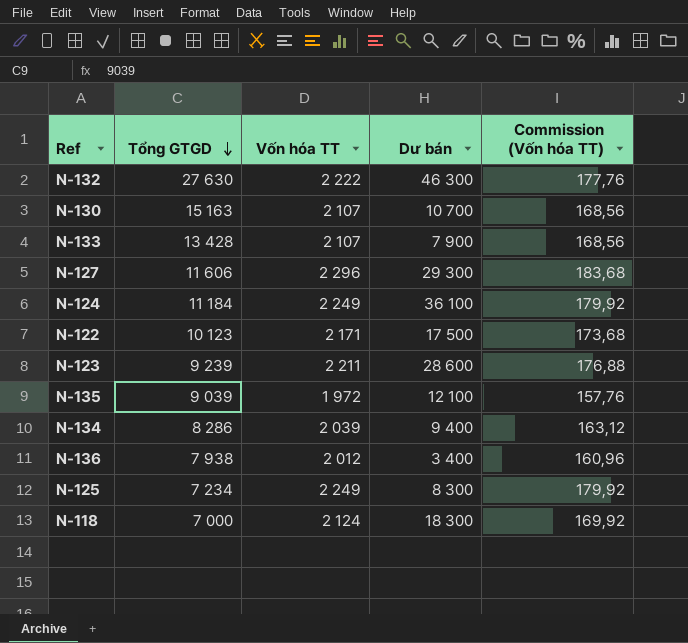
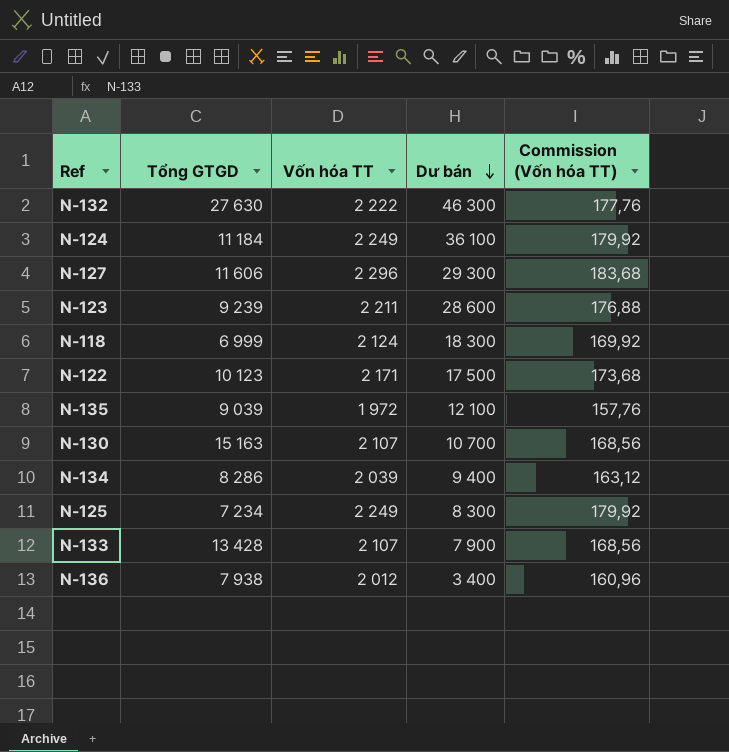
row order: Tổng GTGD descending -> Dư bán descending
N-118 | Tổng GTGD: 7 000 -> 6 999

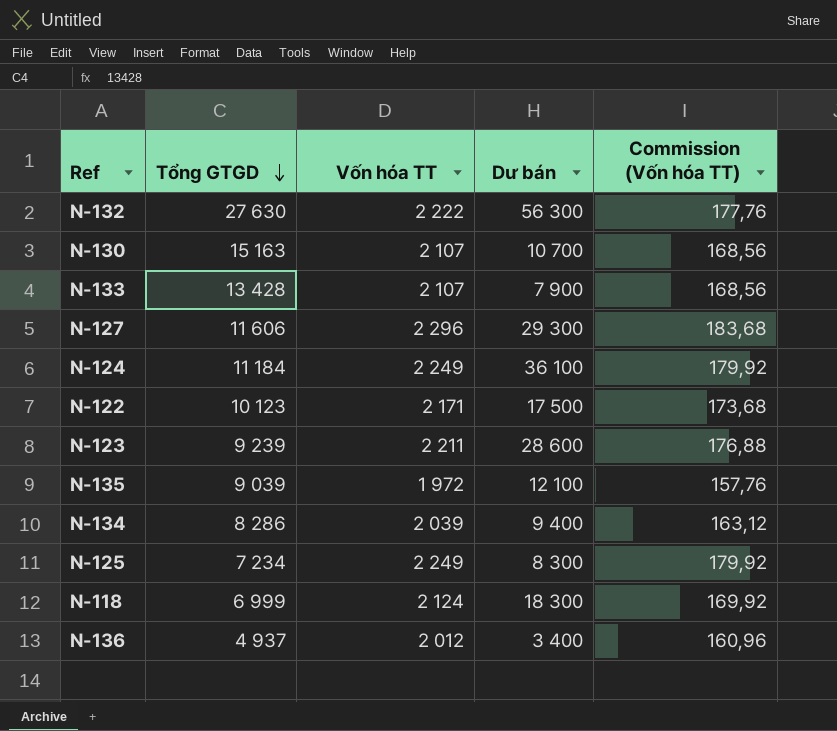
row order: Dư bán descending -> Tổng GTGD descending
N-132 | Dư bán: 46 300 -> 56 300
N-136 | Tổng GTGD: 7 938 -> 4 937

